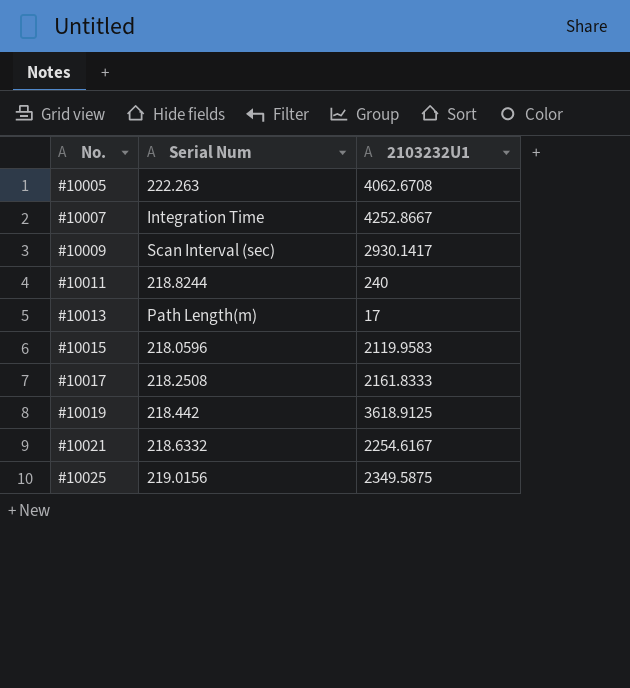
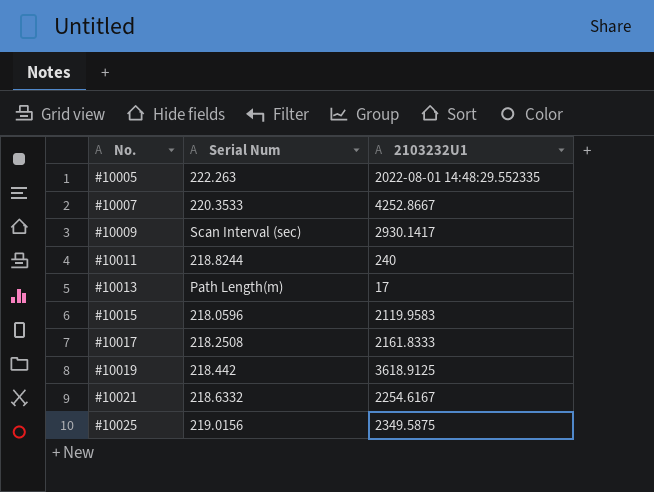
#10005 | 2103232U1: 4062.6708 -> 2022-08-01 14:48:29.552335
#10007 | Serial Num: Integration Time -> 220.3533

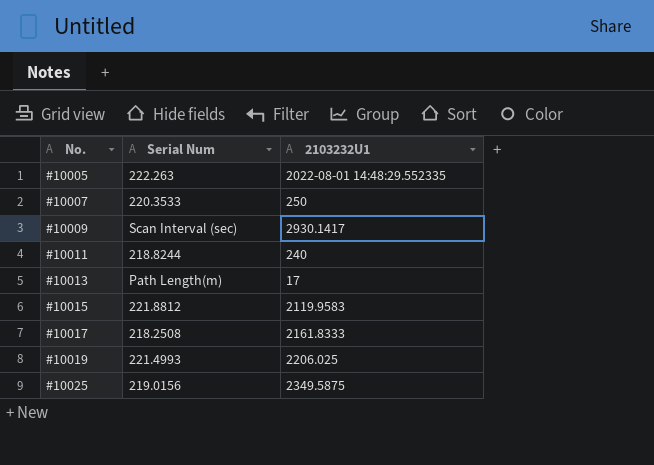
row #10021: 218.6332 | 2254.6167 -> none
#10007 | 2103232U1: 4252.8667 -> 250
#10015 | Serial Num: 218.0596 -> 221.8812
#10019 | Serial Num: 218.442 -> 221.4993
#10019 | 2103232U1: 3618.9125 -> 2206.025

